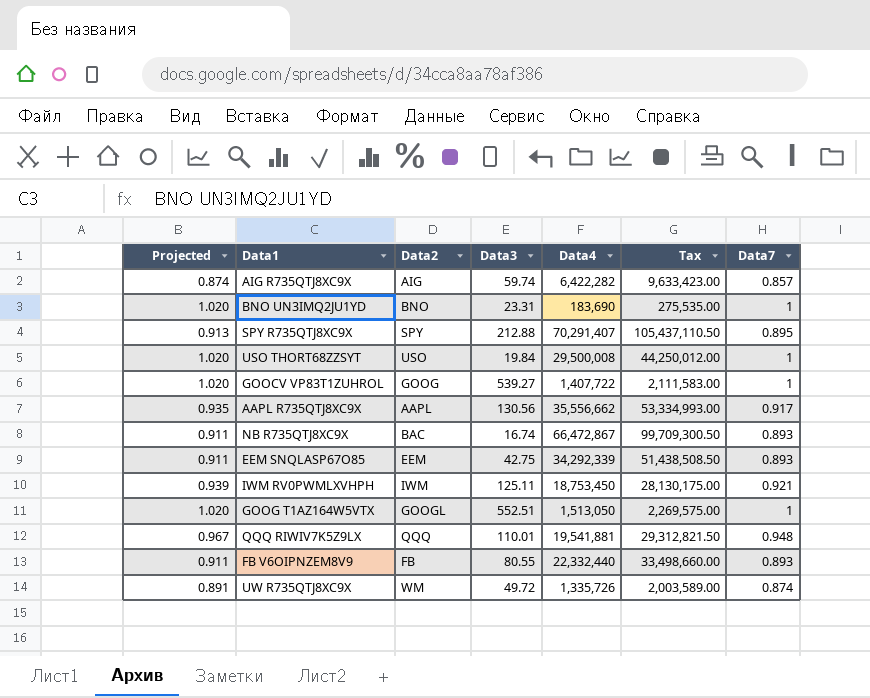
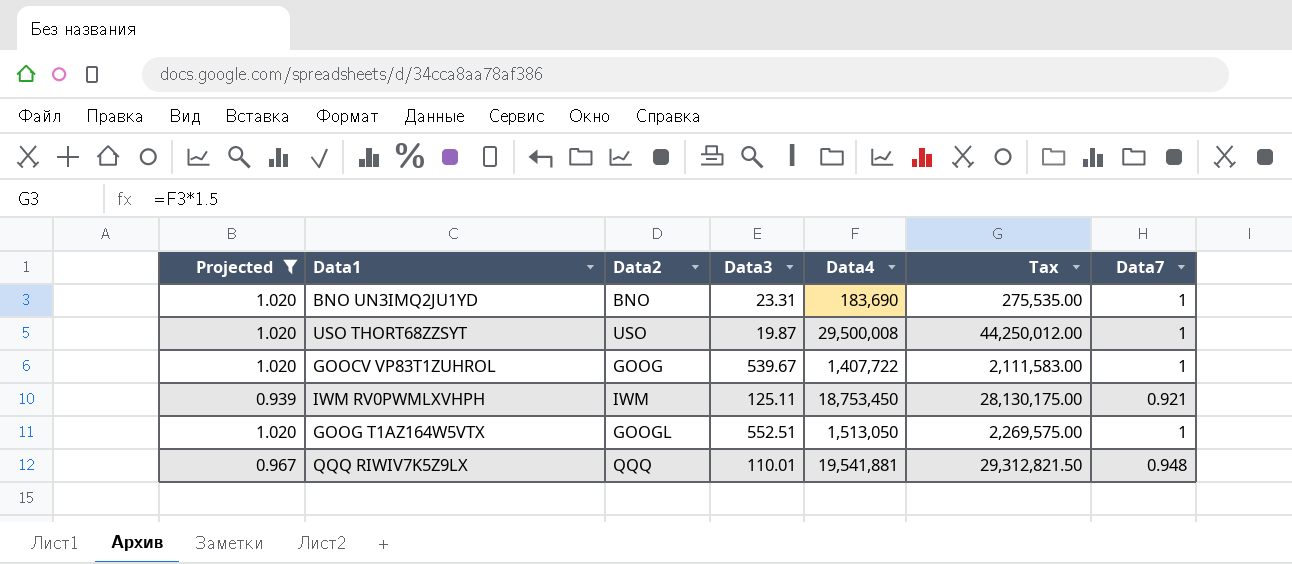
filter: none -> Projected >= 0.939
USO THORT68ZZSYT | Data3: 19.84 -> 19.87
GOOCV VP83T1ZUHROL | Data3: 539.27 -> 539.67

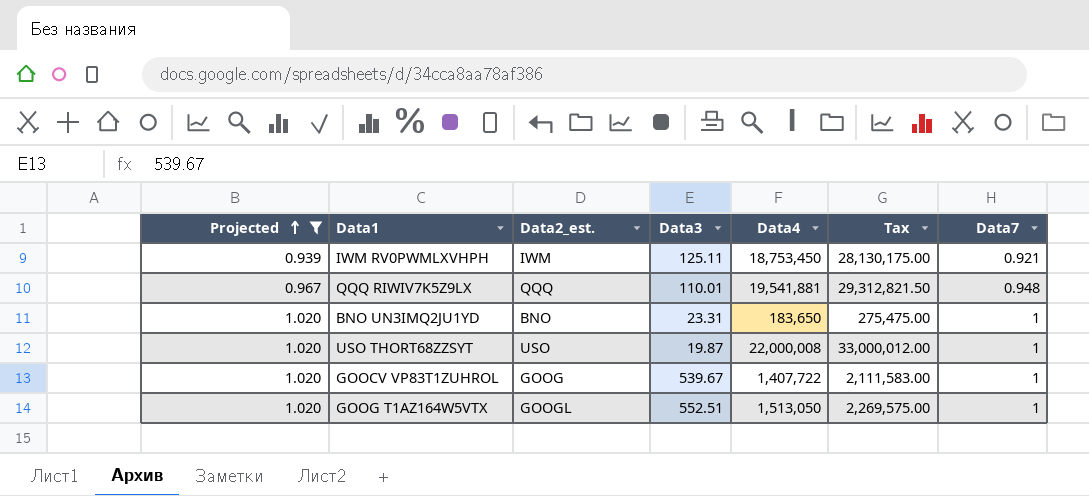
row order: none -> Projected ascending
column name: Data2 -> Data2_est.
BNO UN3IMQ2JU1YD | Data4: 183,690 -> 183,650
BNO UN3IMQ2JU1YD | Tax: 275,535.00 -> 275,475.00
USO THORT68ZZSYT | Data4: 29,500,008 -> 22,000,008
USO THORT68ZZSYT | Tax: 44,250,012.00 -> 33,000,012.00

